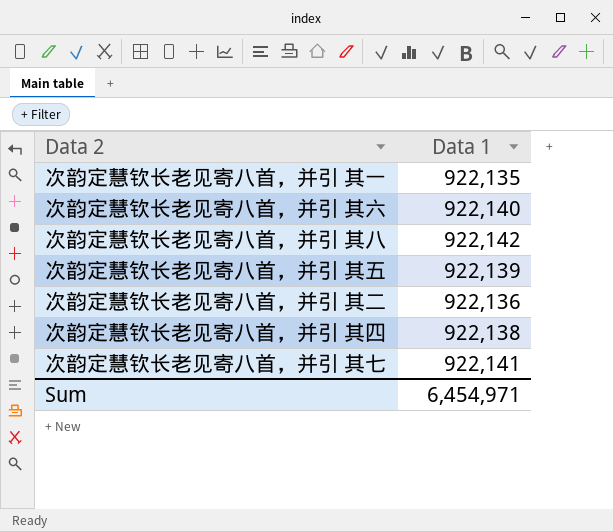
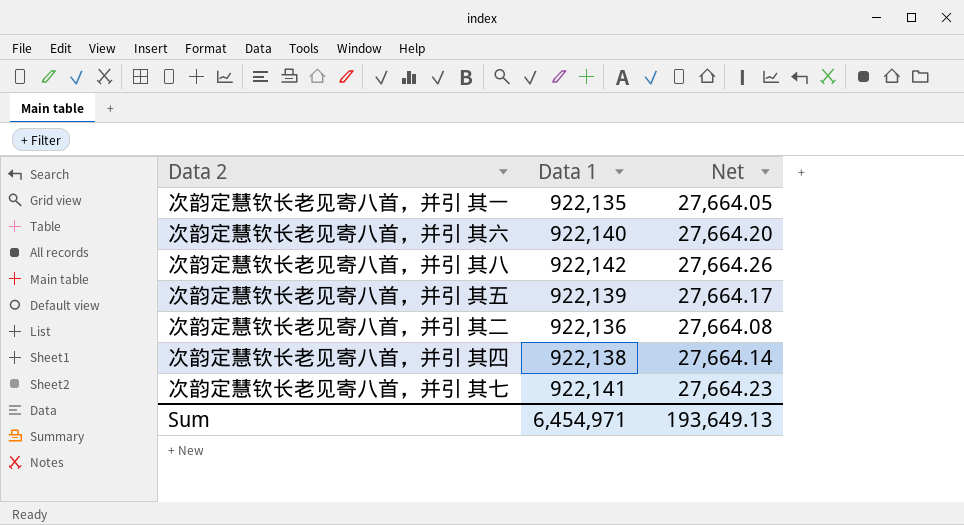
column Net | formula: none -> [Data 1] * 0.03

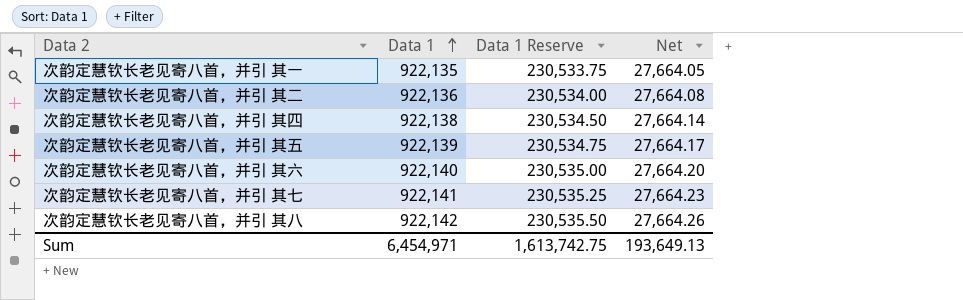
row order: none -> Data 1 ascending
column Data 1 Reserve | formula: none -> [Data 1] * 0.25

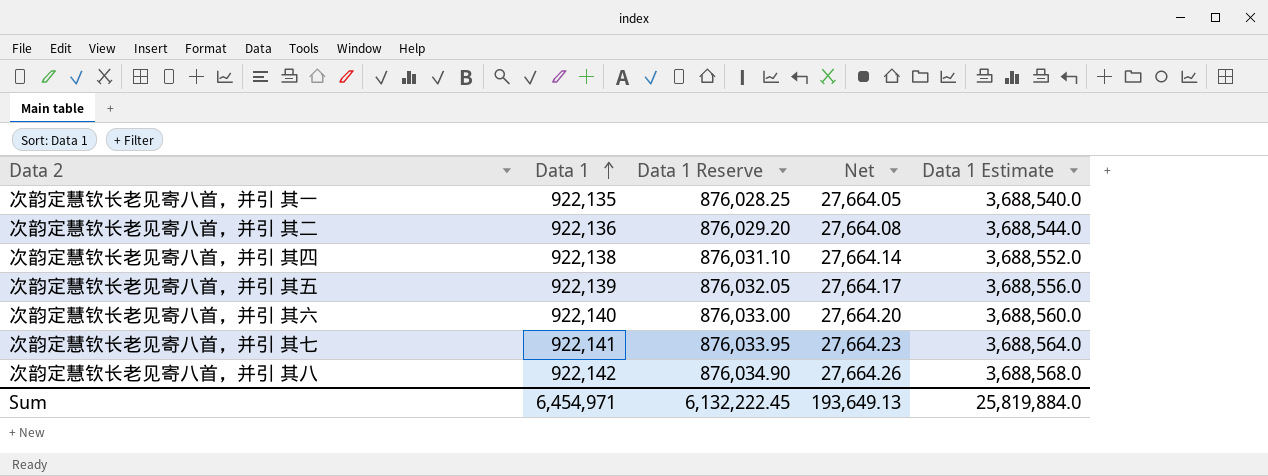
column Data 1 Reserve | formula: [Data 1] * 0.25 -> [Data 1] * 0.95
column Data 1 Estimate | formula: none -> [Data 1] * 4
Sum | Data 1 Reserve: 1,613,742.75 -> 6,132,222.45

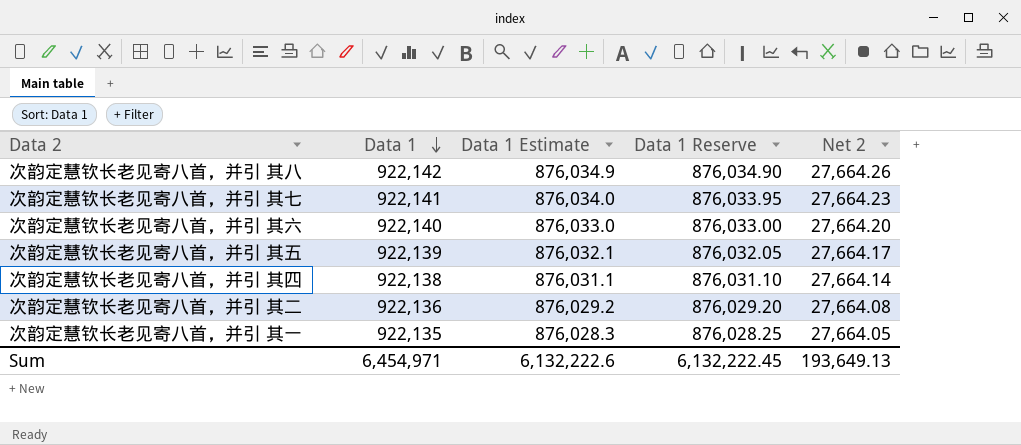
row order: Data 1 ascending -> Data 1 descending
column Data 1 Estimate | formula: [Data 1] * 4 -> [Data 1] * 0.95
column Data 1 Estimate | position: 5 -> 3
column name: Net -> Net 2
Sum | Data 1 Estimate: 25,819,884.0 -> 6,132,222.6

